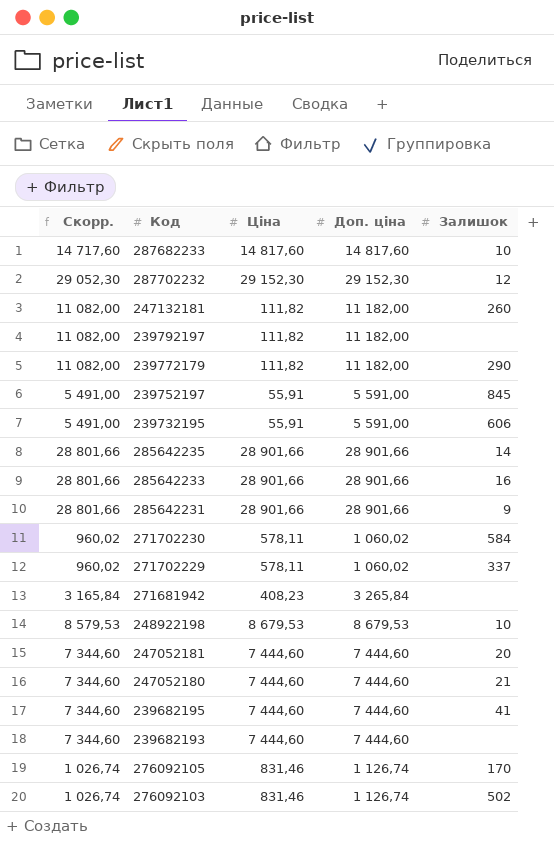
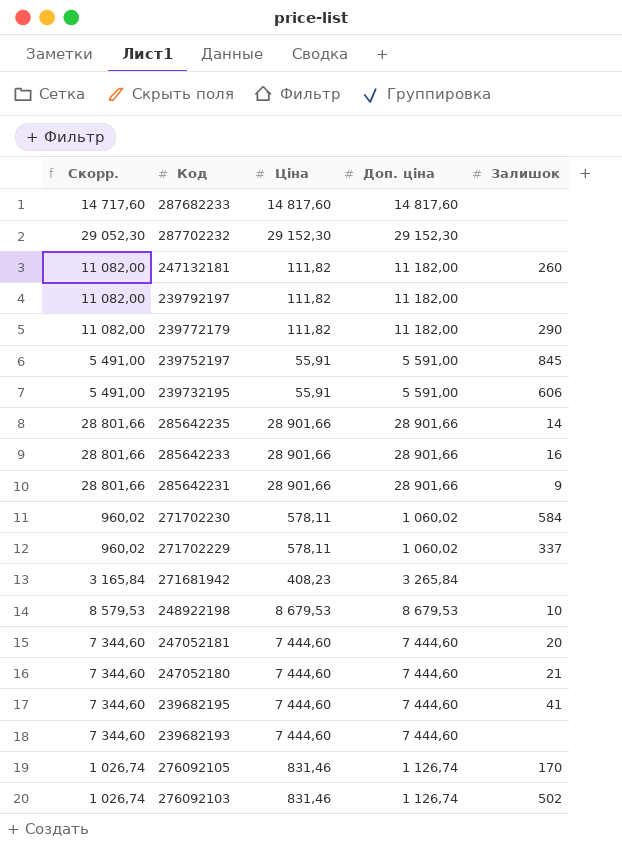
287682233 | Залишок: 10 -> none
287702232 | Залишок: 12 -> none

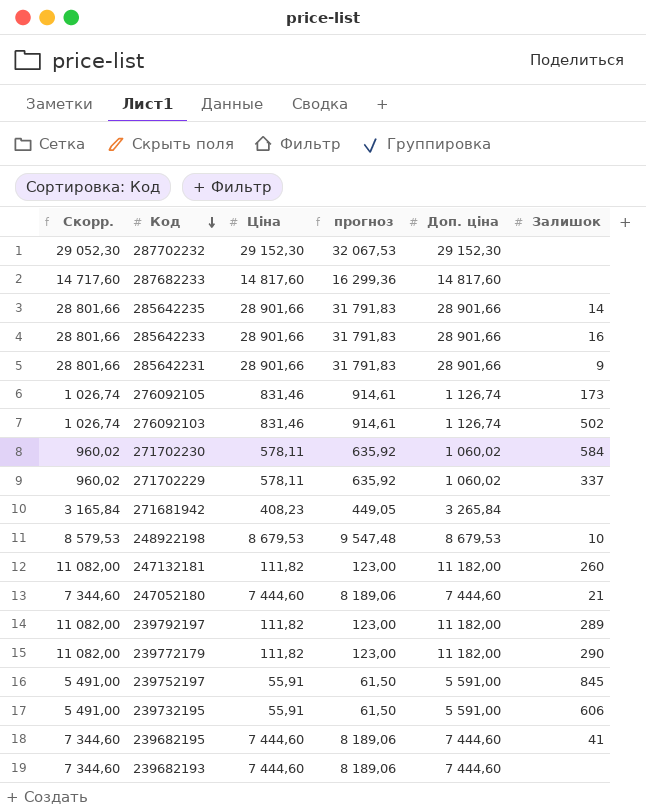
row order: none -> Код descending
column прогноз | formula: none -> [Ціна] * 1,1
row 247052181: 7 344,60 | 7 444,60 | 7 444,60 | 20 -> none
276092105 | Залишок: 170 -> 173
239792197 | Залишок: none -> 289

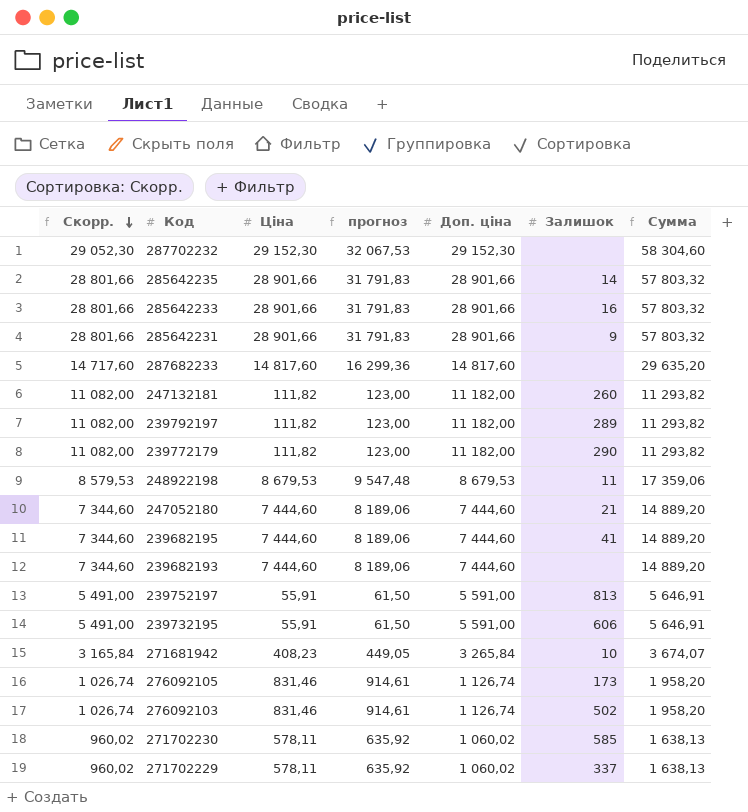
row order: Код descending -> Скорр. descending
column Сумма | formula: none -> [Ціна] + [Доп. ціна]
248922198 | Залишок: 10 -> 11
239752197 | Залишок: 845 -> 813
271681942 | Залишок: none -> 10
271702230 | Залишок: 584 -> 585

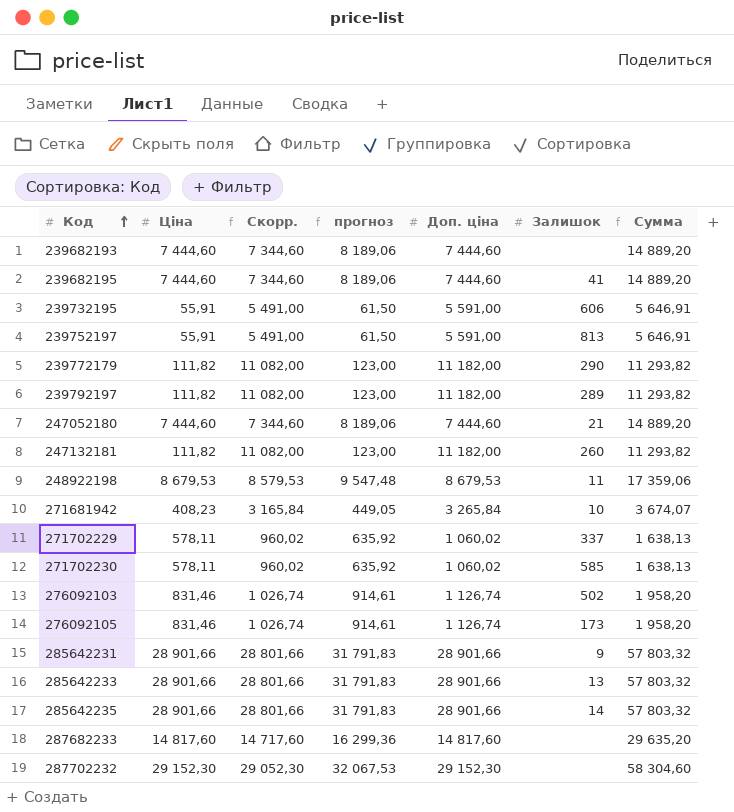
row order: Скорр. descending -> Код ascending
column Скорр. | position: 1 -> 3
285642233 | Залишок: 16 -> 13

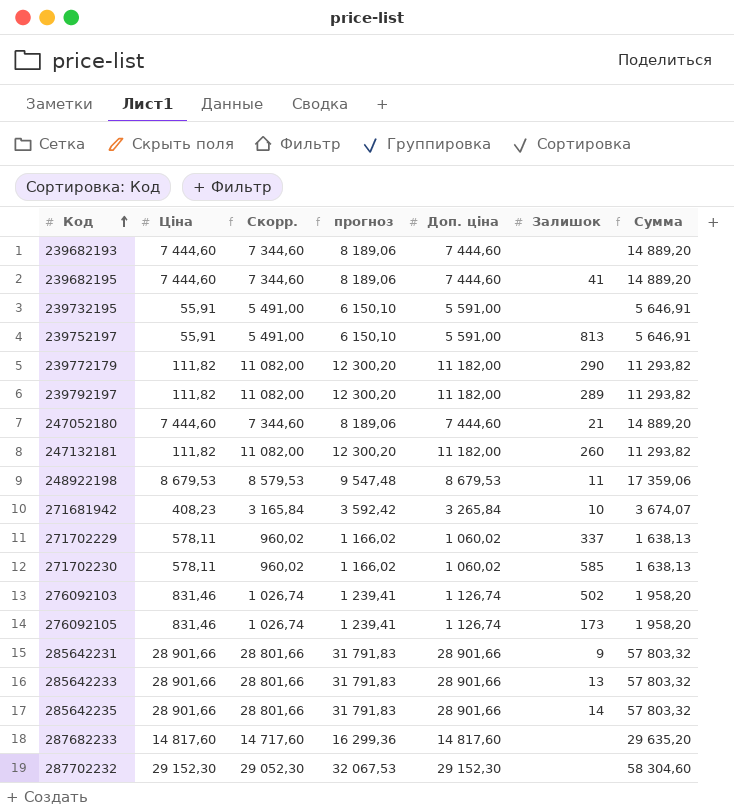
column прогноз | formula: [Ціна] * 1,1 -> [Доп. ціна] * 1,1
239732195 | Залишок: 606 -> none

